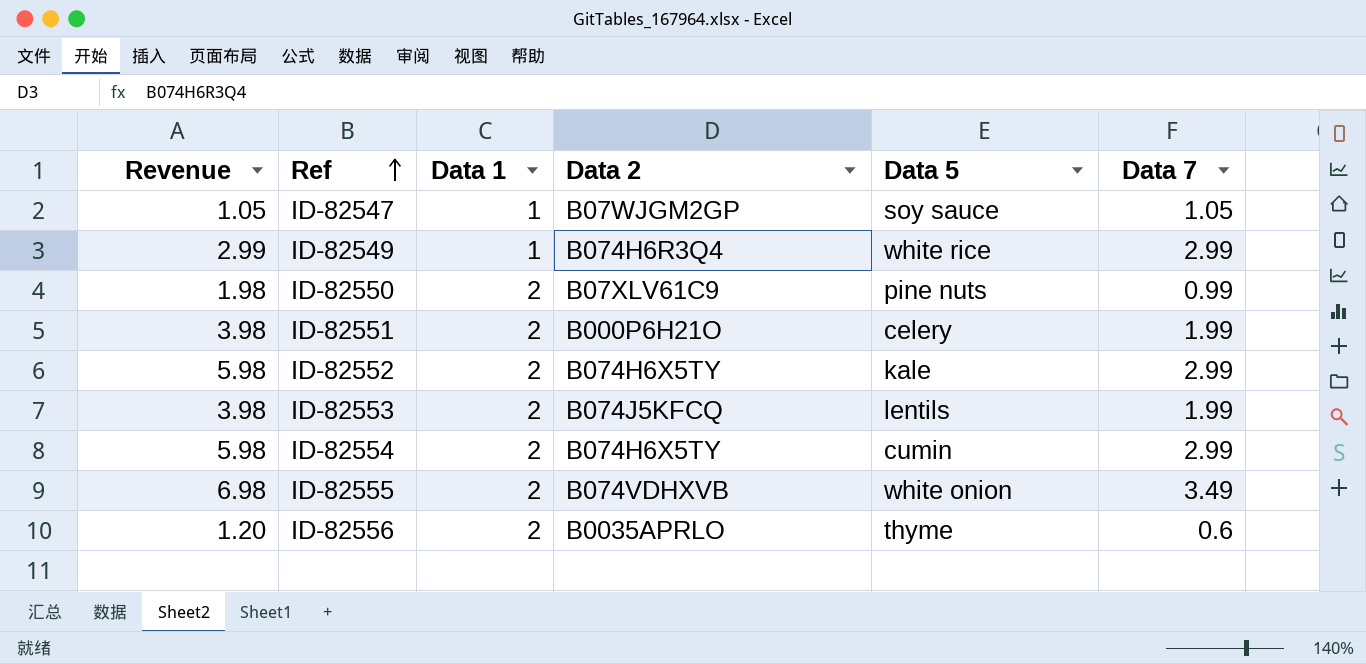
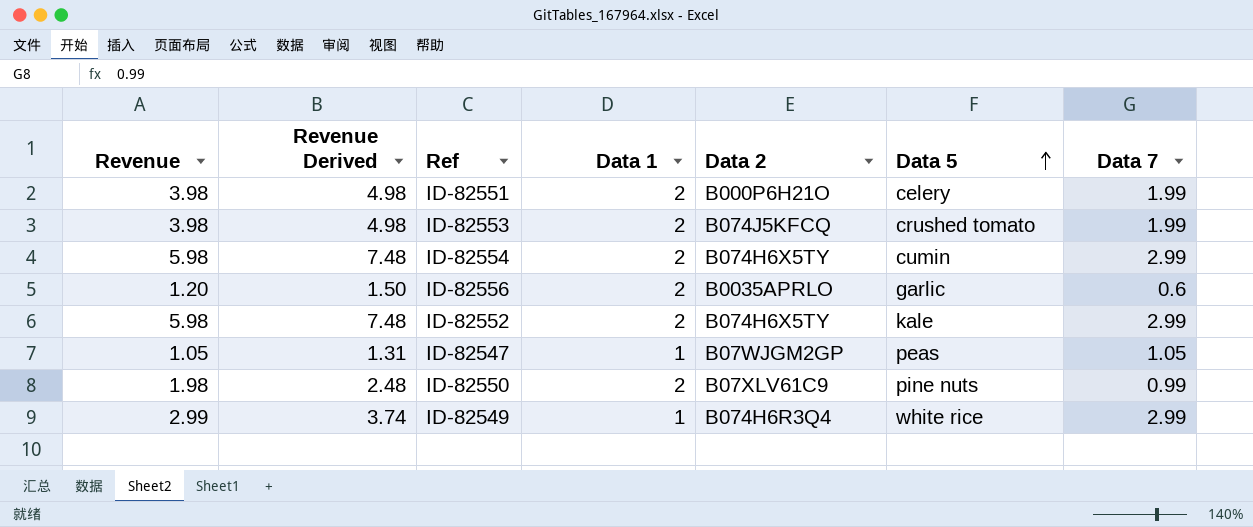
row order: Ref ascending -> Data 5 ascending
column Revenue Derived | formula: none -> [Revenue] * 1.25
row ID-82555: 6.98 | 2 | B074VDHXVB | white onion | 3.49 -> none
ID-82553 | Data 5: lentils -> crushed tomato
ID-82556 | Data 5: thyme -> garlic
ID-82547 | Data 5: soy sauce -> peas

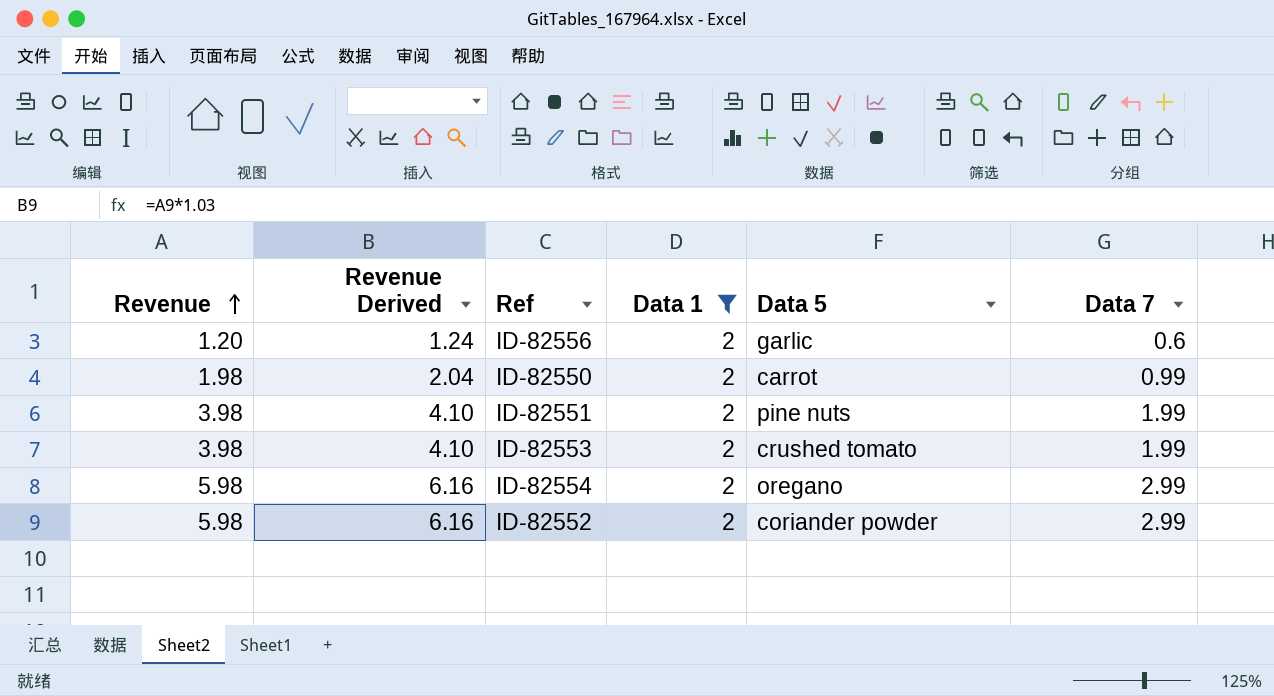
filter: none -> Data 1 = 2
row order: Data 5 ascending -> Revenue ascending
column Data 2 | position: 5 -> none
column Revenue Derived | formula: [Revenue] * 1.25 -> [Revenue] * 1.03
ID-82550 | Data 5: pine nuts -> carrot
ID-82551 | Data 5: celery -> pine nuts
ID-82554 | Data 5: cumin -> oregano
ID-82552 | Data 5: kale -> coriander powder

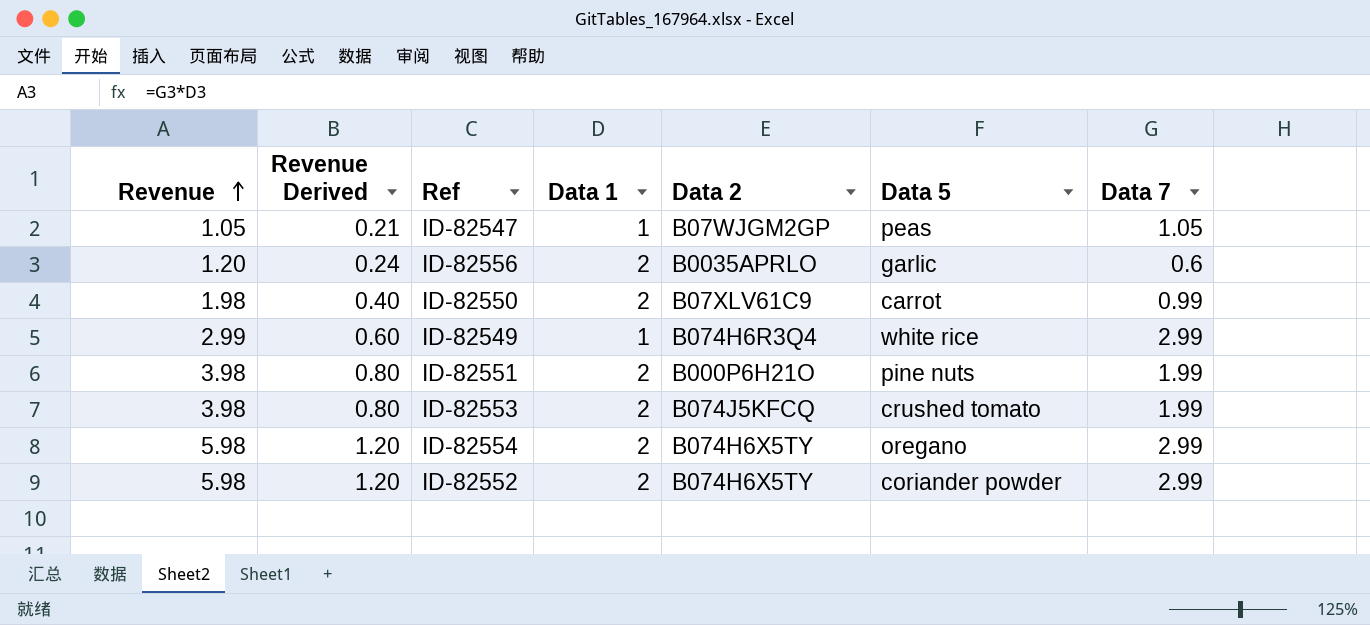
filter: Data 1 = 2 -> none
column Revenue Derived | formula: [Revenue] * 1.03 -> [Revenue] * 0.2
column Data 2 | position: none -> 5

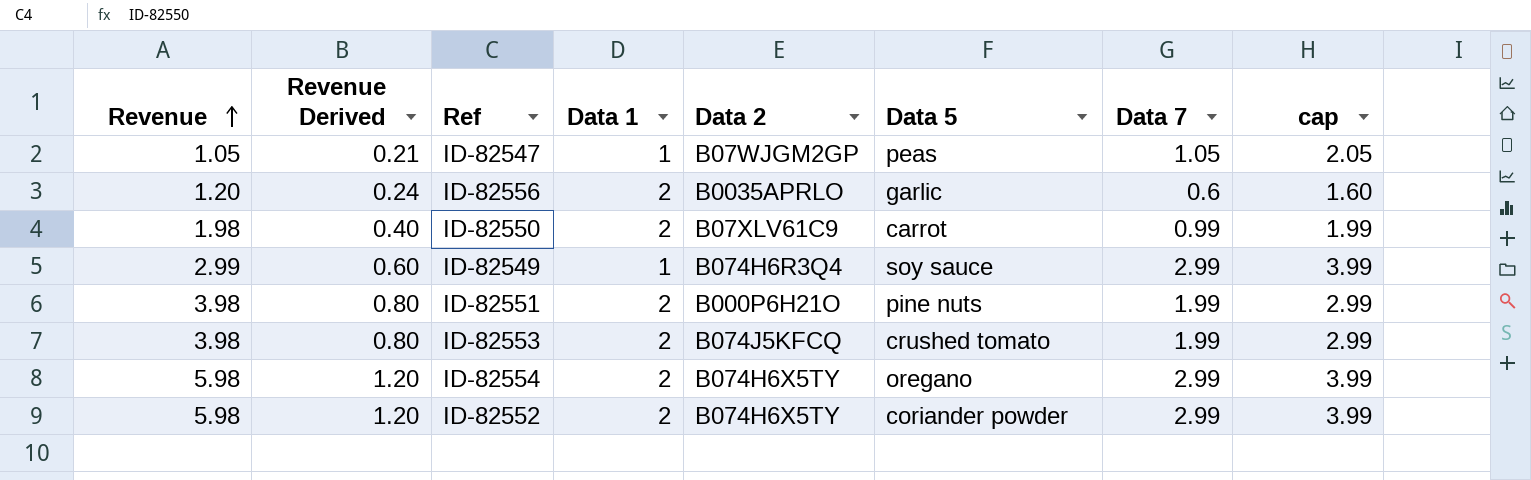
column cap | formula: none -> [Data 7] + 1
ID-82549 | Data 5: white rice -> soy sauce

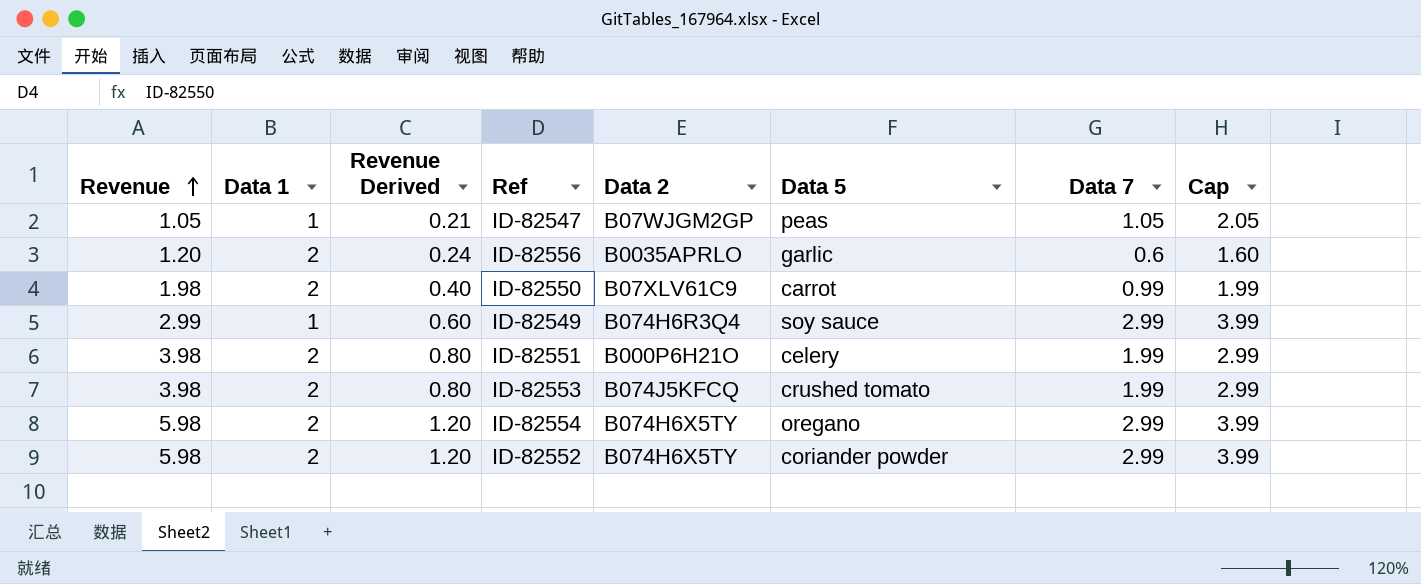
column Data 1 | position: 4 -> 2
column name: cap -> Cap
ID-82551 | Data 5: pine nuts -> celery

